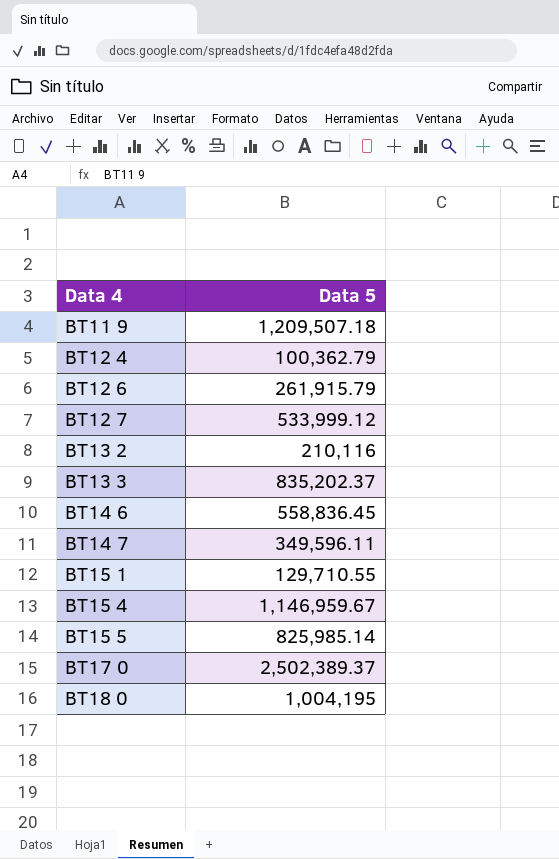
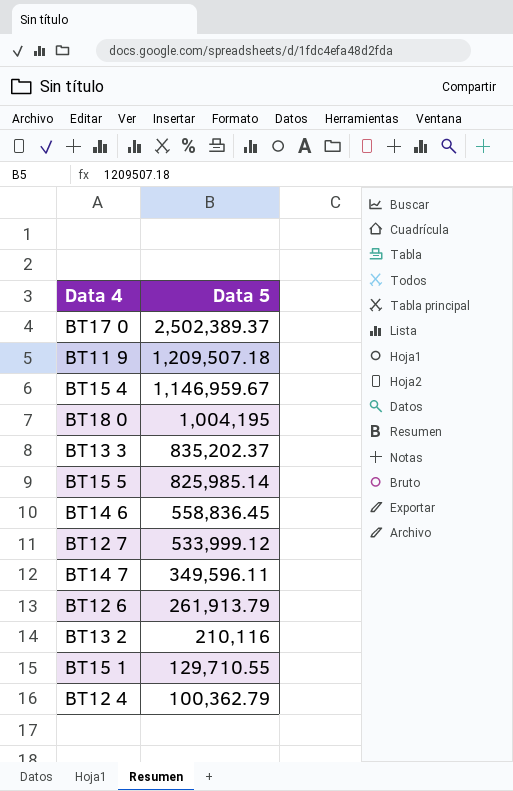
row order: Data 4 ascending -> Data 5 descending
BT12 6 | Data 5: 261,915.79 -> 261,913.79

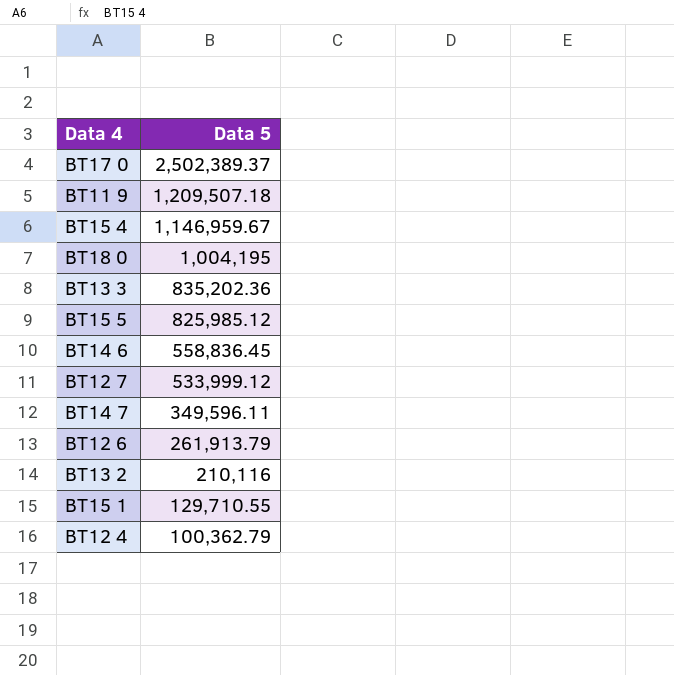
BT13 3 | Data 5: 835,202.37 -> 835,202.36
BT15 5 | Data 5: 825,985.14 -> 825,985.12

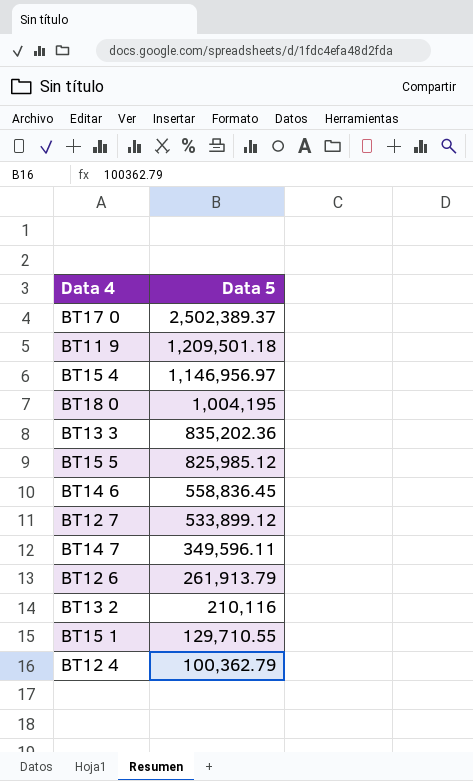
BT11 9 | Data 5: 1,209,507.18 -> 1,209,501.18
BT15 4 | Data 5: 1,146,959.67 -> 1,146,956.97
BT12 7 | Data 5: 533,999.12 -> 533,899.12

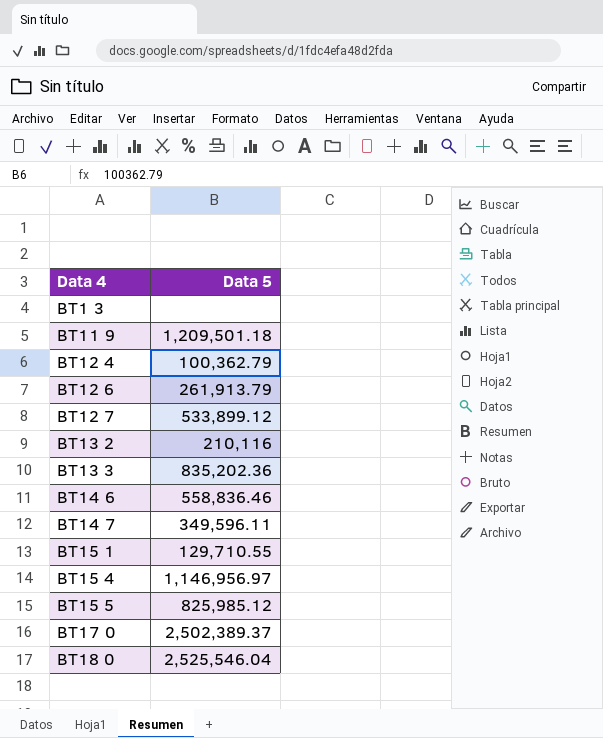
row order: Data 5 descending -> Data 4 ascending
row BT1 3: none -> none
BT14 6 | Data 5: 558,836.45 -> 558,836.46
BT18 0 | Data 5: 1,004,195 -> 2,525,546.04

